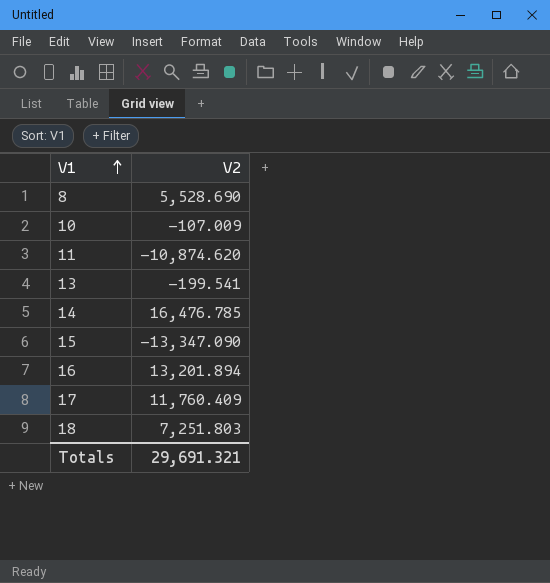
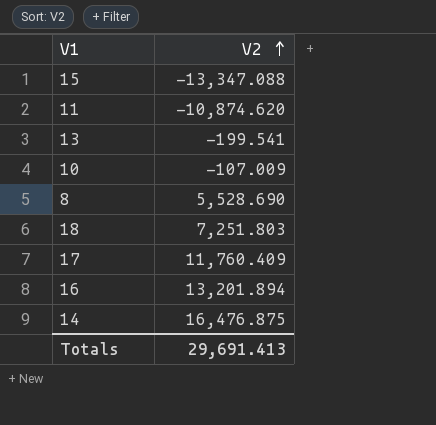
row order: V1 ascending -> V2 ascending
15 | V2: -13,347.090 -> -13,347.088
14 | V2: 16,476.785 -> 16,476.875
Totals | V2: 29,691.321 -> 29,691.413

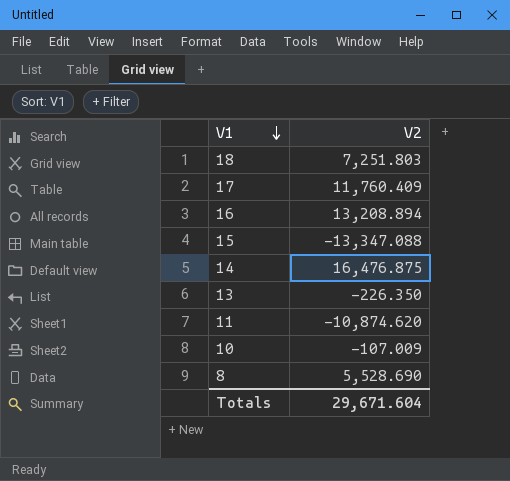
row order: V2 ascending -> V1 descending
16 | V2: 13,201.894 -> 13,208.894
13 | V2: -199.541 -> -226.350
Totals | V2: 29,691.413 -> 29,671.604

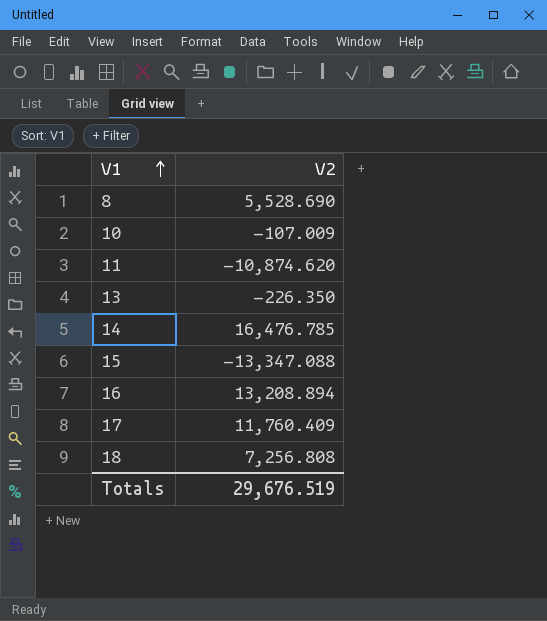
row order: V1 descending -> V1 ascending
14 | V2: 16,476.875 -> 16,476.785
18 | V2: 7,251.803 -> 7,256.808
Totals | V2: 29,671.604 -> 29,676.519

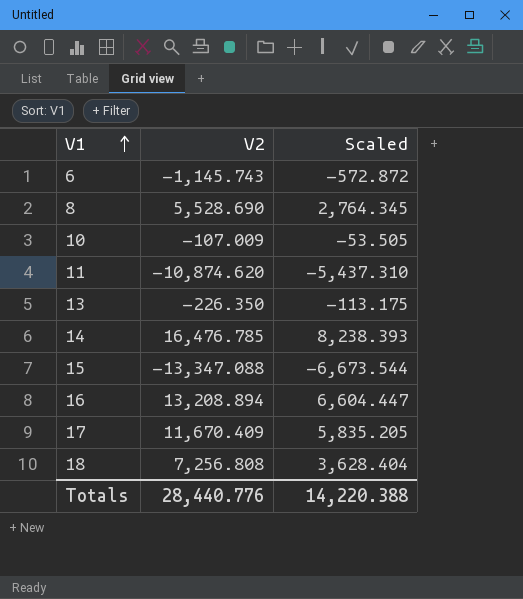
column Scaled | formula: none -> [V2] * 0.5
row 6: none -> -1,145.743 | -572.872
17 | V2: 11,760.409 -> 11,670.409
Totals | V2: 29,676.519 -> 28,440.776

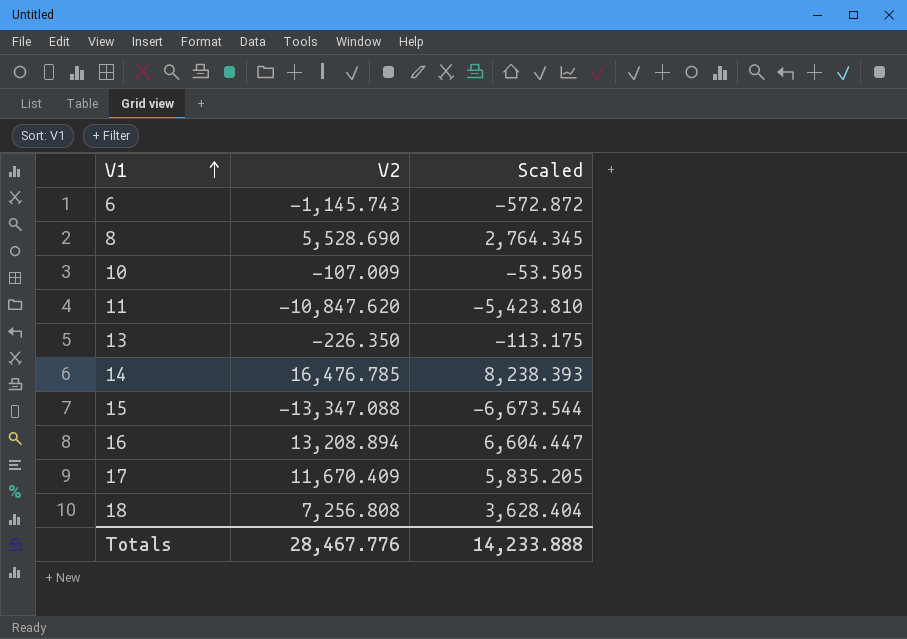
11 | V2: -10,874.620 -> -10,847.620
11 | Scaled: -5,437.310 -> -5,423.810
Totals | V2: 28,440.776 -> 28,467.776
Totals | Scaled: 14,220.388 -> 14,233.888

